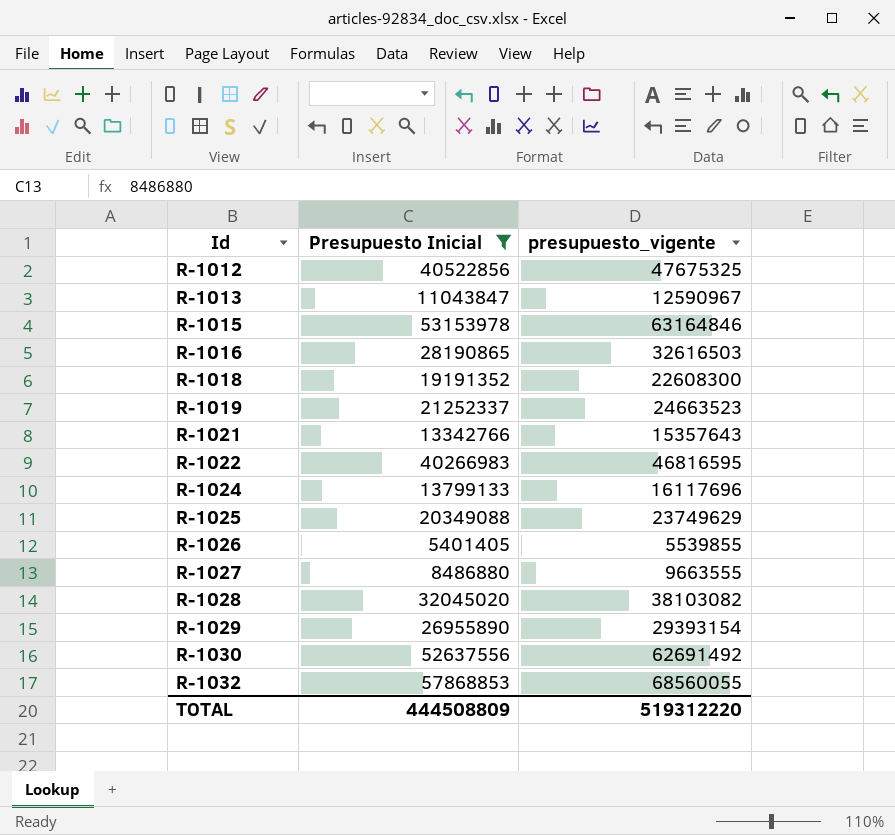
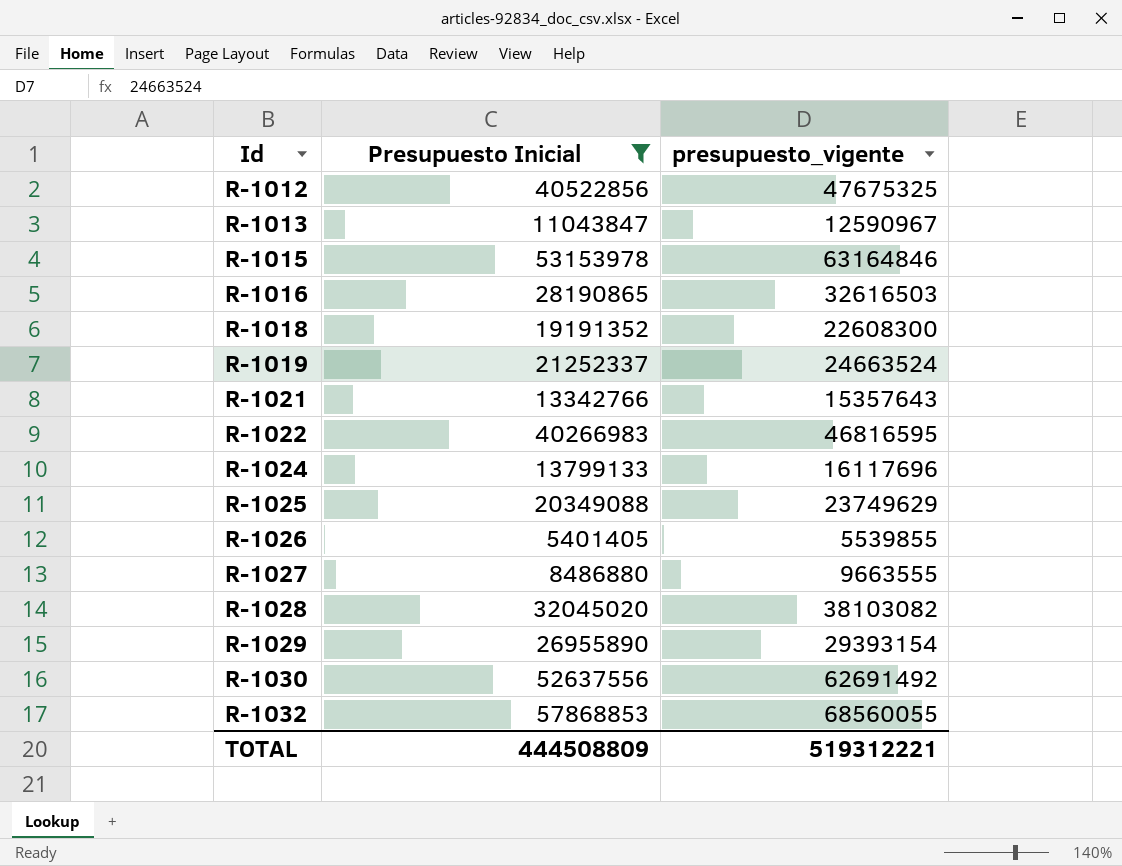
R-1019 | presupuesto_vigente: 24663523 -> 24663524
TOTAL | presupuesto_vigente: 519312220 -> 519312221

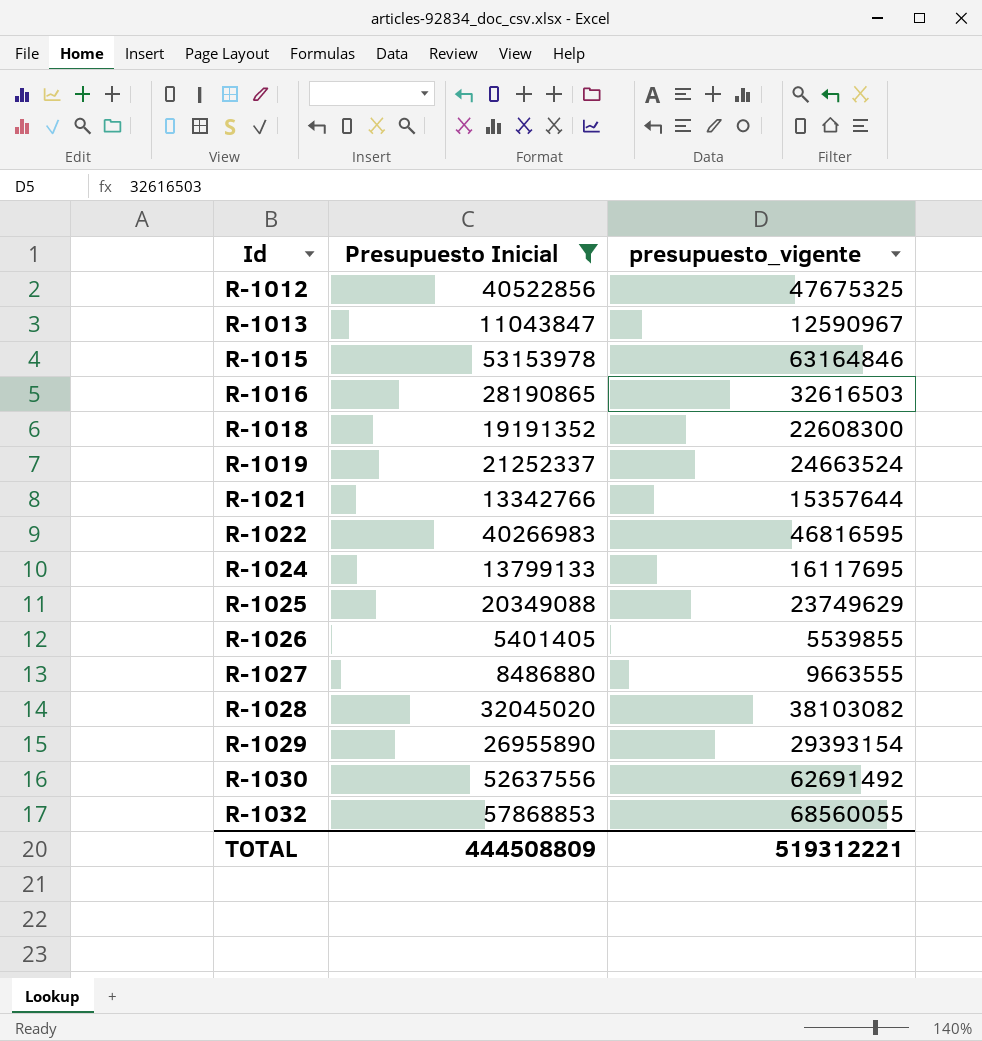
R-1021 | presupuesto_vigente: 15357643 -> 15357644
R-1024 | presupuesto_vigente: 16117696 -> 16117695

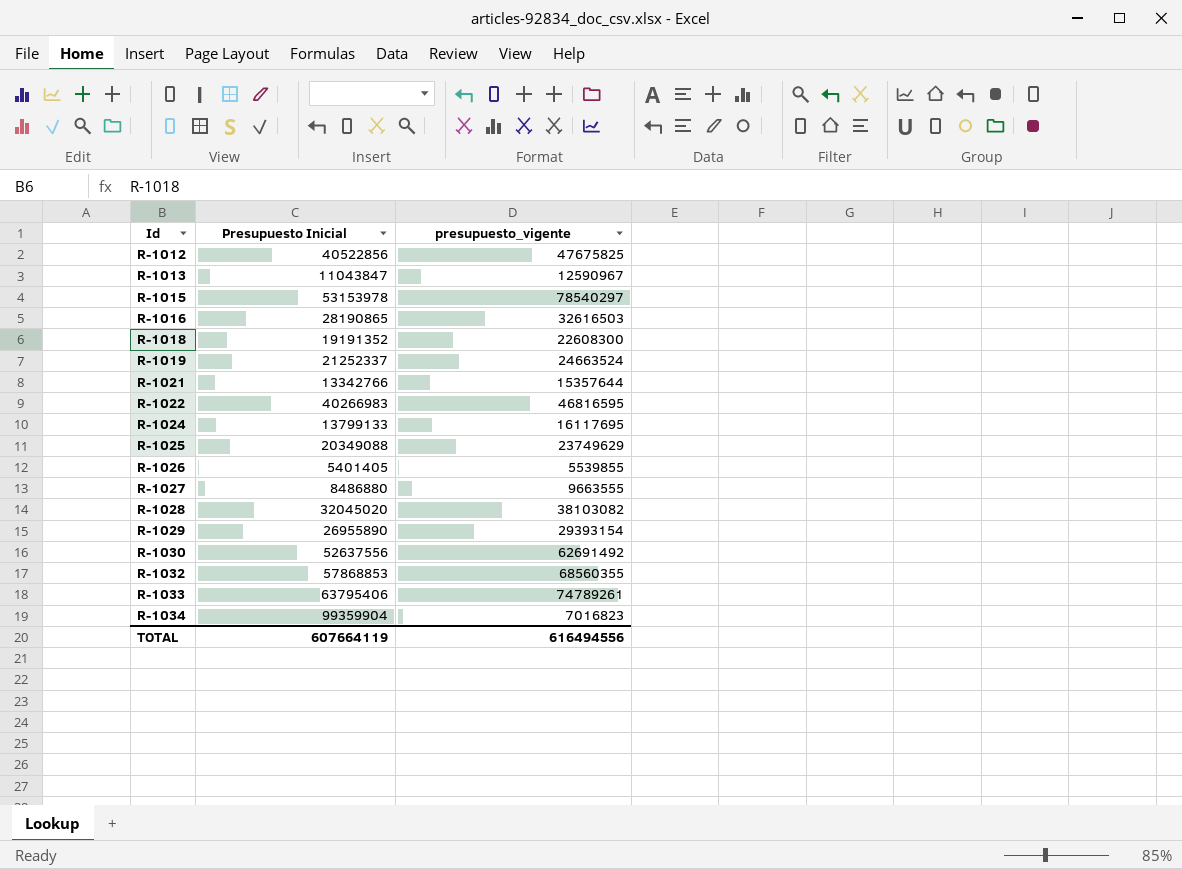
filter: Presupuesto Inicial <= 57868853 -> none
R-1012 | presupuesto_vigente: 47675325 -> 47675825
R-1015 | presupuesto_vigente: 63164846 -> 78540297
R-1032 | presupuesto_vigente: 68560055 -> 68560355
TOTAL | Presupuesto Inicial: 444508809 -> 607664119
TOTAL | presupuesto_vigente: 519312221 -> 616494556

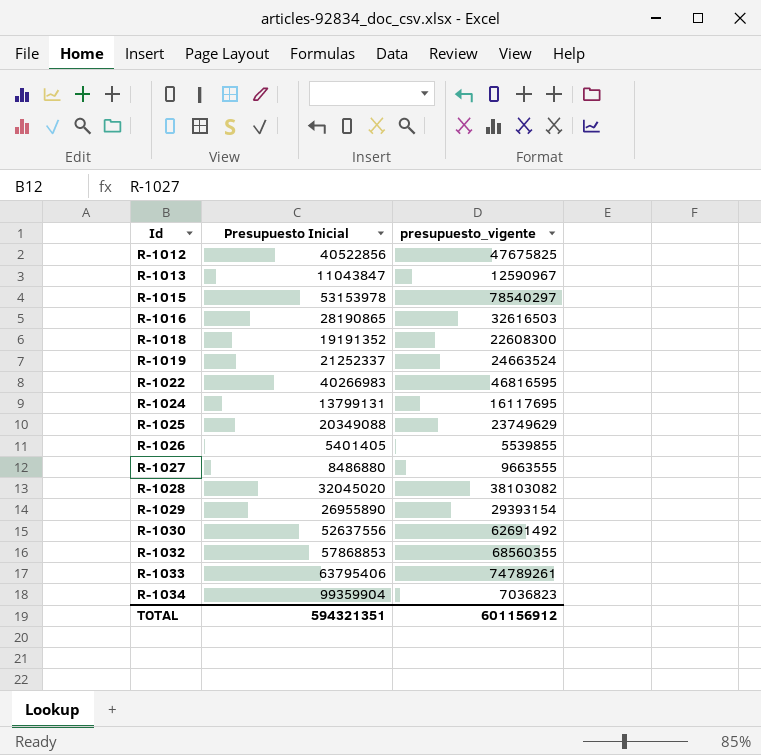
row R-1021: 13342766 | 15357644 -> none
R-1024 | Presupuesto Inicial: 13799133 -> 13799131
R-1034 | presupuesto_vigente: 7016823 -> 7036823
TOTAL | Presupuesto Inicial: 607664119 -> 594321351
TOTAL | presupuesto_vigente: 616494556 -> 601156912

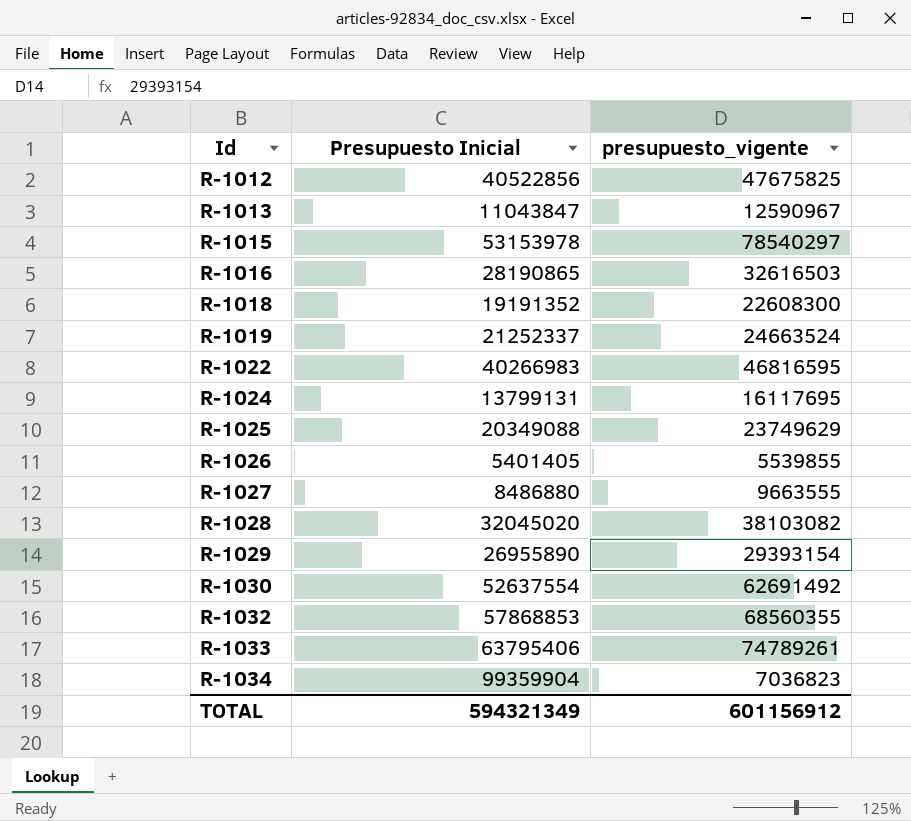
R-1030 | Presupuesto Inicial: 52637556 -> 52637554
TOTAL | Presupuesto Inicial: 594321351 -> 594321349

